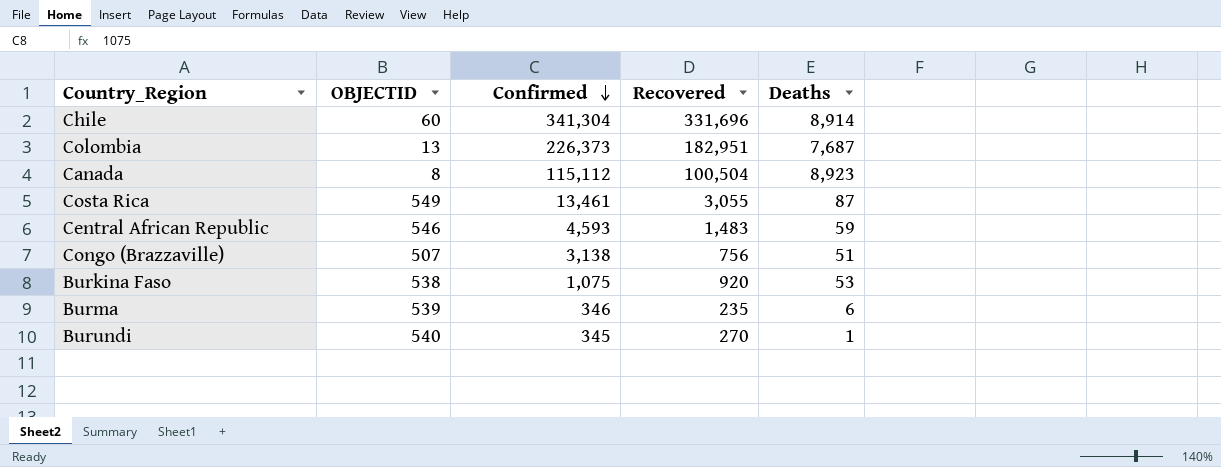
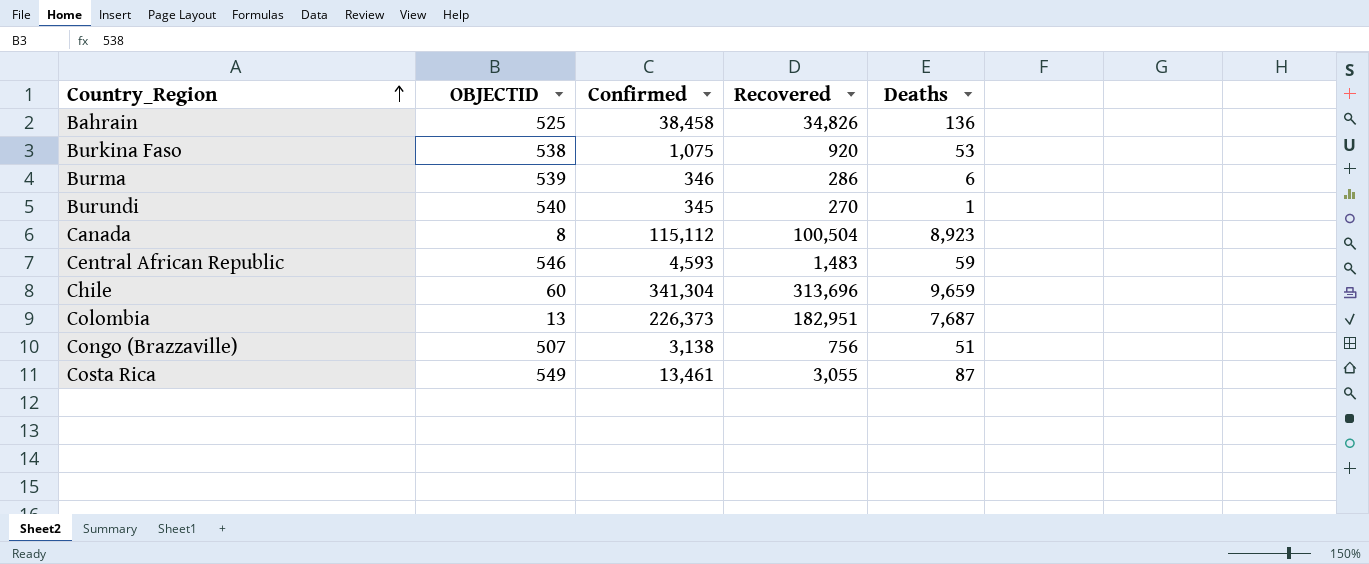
row order: Confirmed descending -> Country_Region ascending
row Bahrain: none -> 525 | 38,458 | 34,826 | 136
Burma | Recovered: 235 -> 286
Chile | Recovered: 331,696 -> 313,696
Chile | Deaths: 8,914 -> 9,659

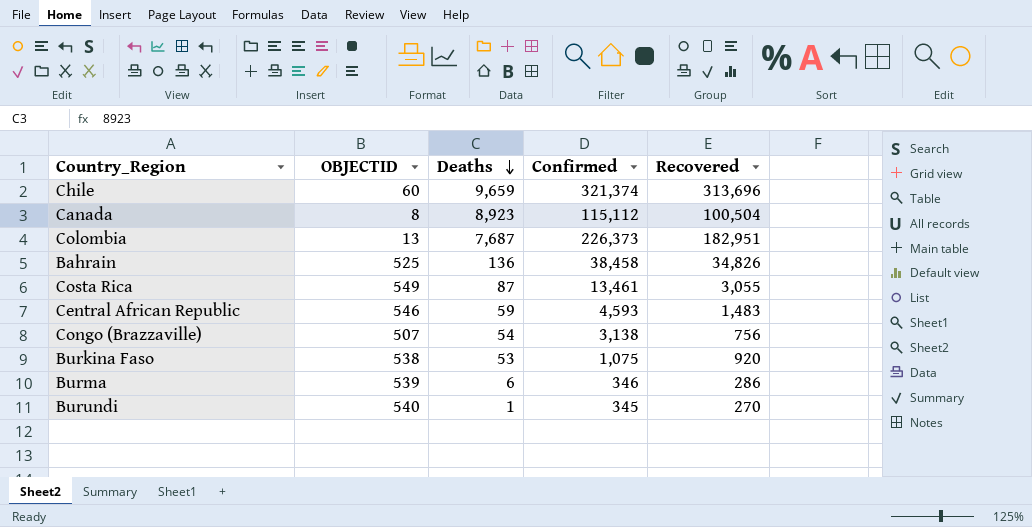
row order: Country_Region ascending -> Deaths descending
column Deaths | position: 5 -> 3
Chile | Confirmed: 341,304 -> 321,374
Congo (Brazzaville) | Deaths: 51 -> 54

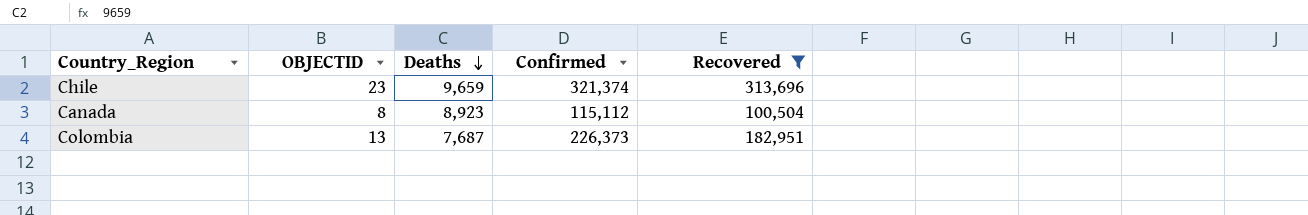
filter: none -> Recovered >= 100,504
Chile | OBJECTID: 60 -> 23

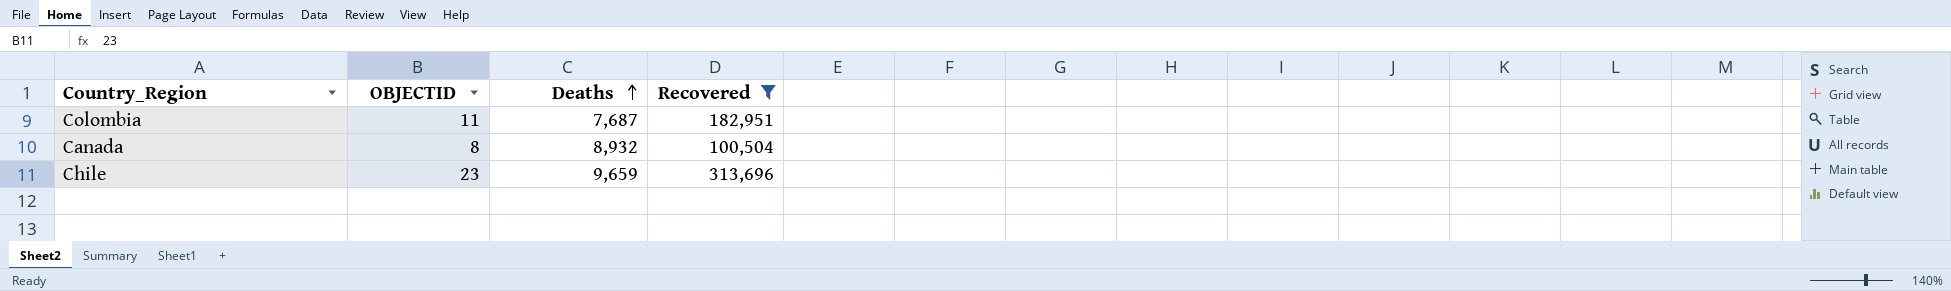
row order: Deaths descending -> Deaths ascending
column Confirmed | position: 4 -> none
Colombia | OBJECTID: 13 -> 11
Canada | Deaths: 8,923 -> 8,932

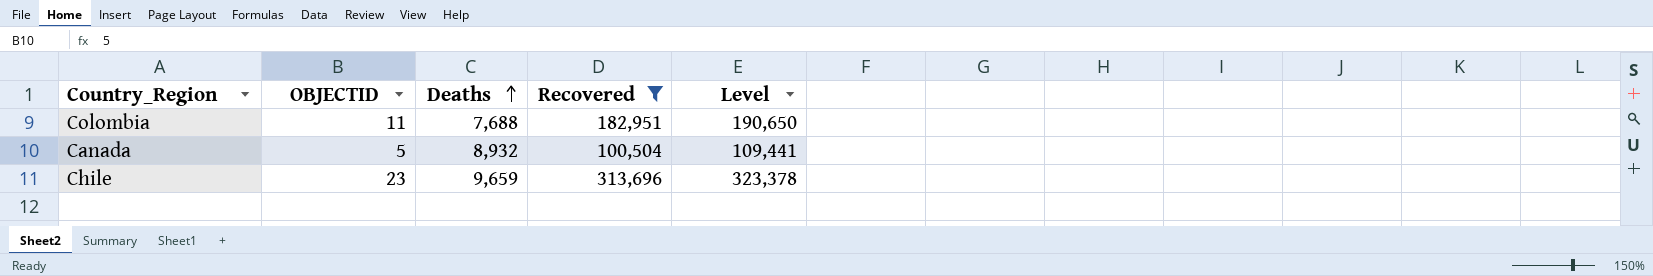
column Level | formula: none -> [OBJECTID] + [Deaths] + [Recovered]
Colombia | Deaths: 7,687 -> 7,688
Canada | OBJECTID: 8 -> 5

